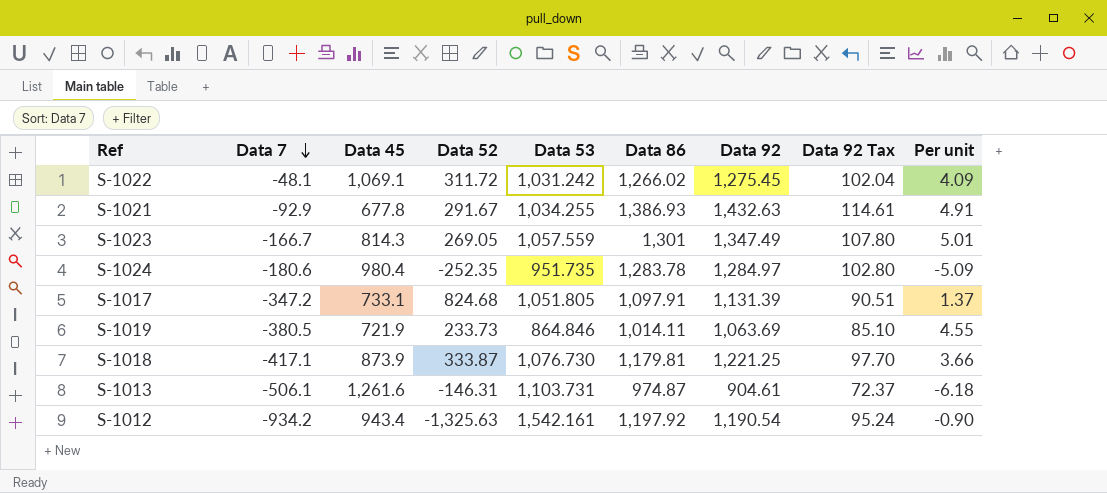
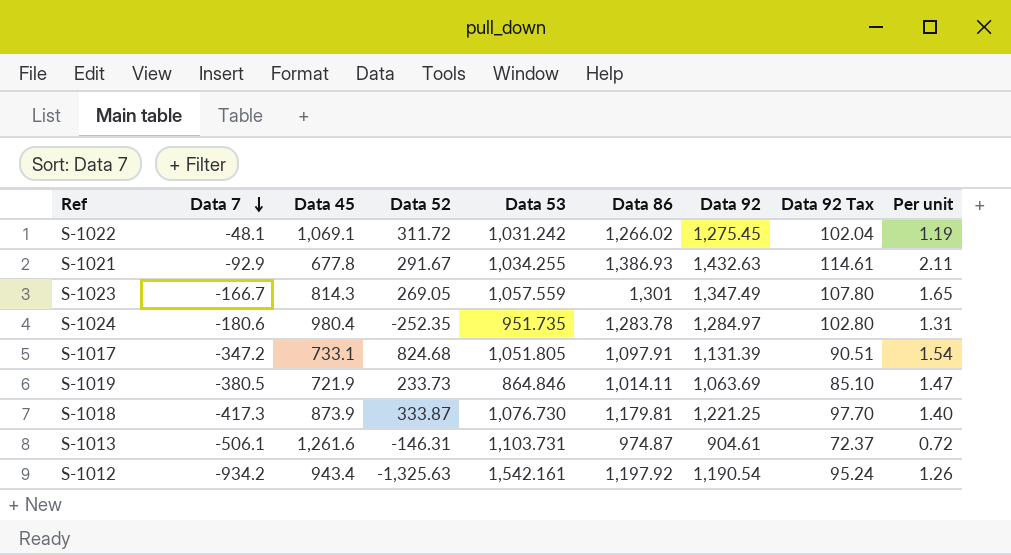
column Per unit | formula: [Data 92] / [Data 52] -> [Data 92] / [Data 45]
S-1018 | Data 7: -417.1 -> -417.3

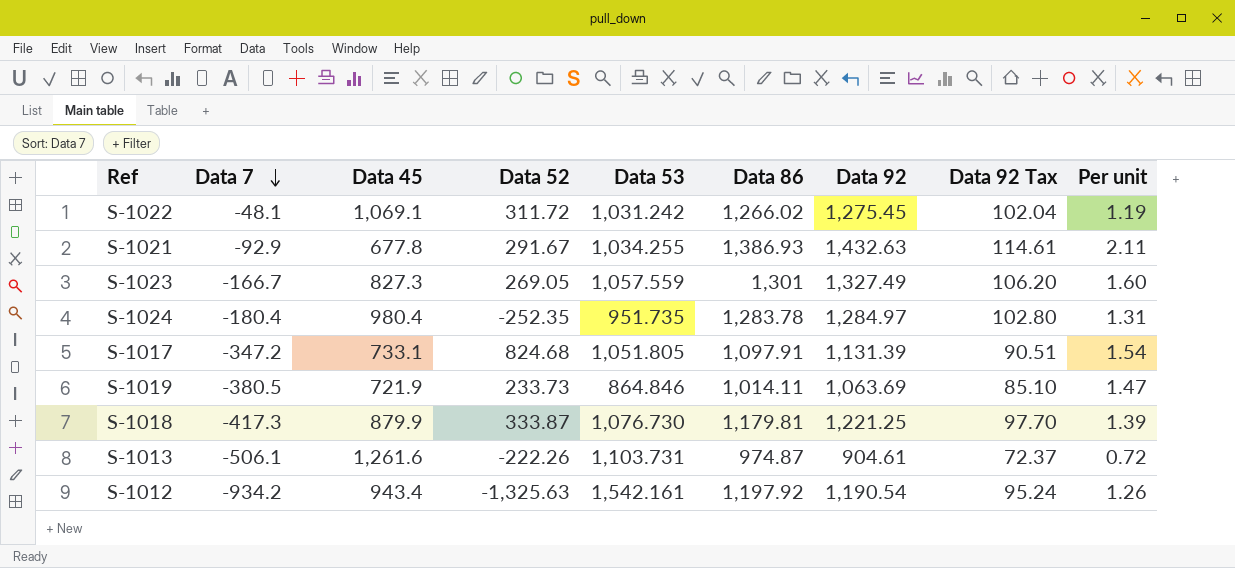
S-1023 | Data 45: 814.3 -> 827.3
S-1023 | Data 92: 1,347.49 -> 1,327.49
S-1023 | Data 92 Tax: 107.80 -> 106.20
S-1023 | Per unit: 1.65 -> 1.60
S-1024 | Data 7: -180.6 -> -180.4
S-1018 | Data 45: 873.9 -> 879.9
S-1018 | Per unit: 1.40 -> 1.39
S-1013 | Data 52: -146.31 -> -222.26

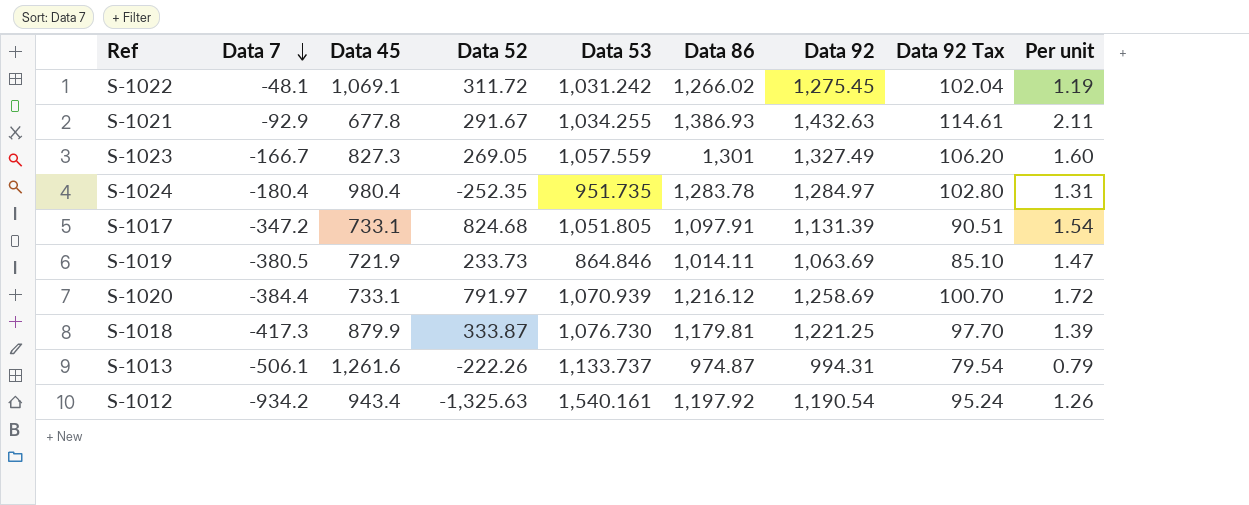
row S-1020: none -> -384.4 | 733.1 | 791.97 | 1,070.939 | 1,216.12 | 1,258.69 | 100.70 | 1.72
S-1013 | Data 53: 1,103.731 -> 1,133.737
S-1013 | Data 92: 904.61 -> 994.31
S-1013 | Data 92 Tax: 72.37 -> 79.54
S-1013 | Per unit: 0.72 -> 0.79
S-1012 | Data 53: 1,542.161 -> 1,540.161

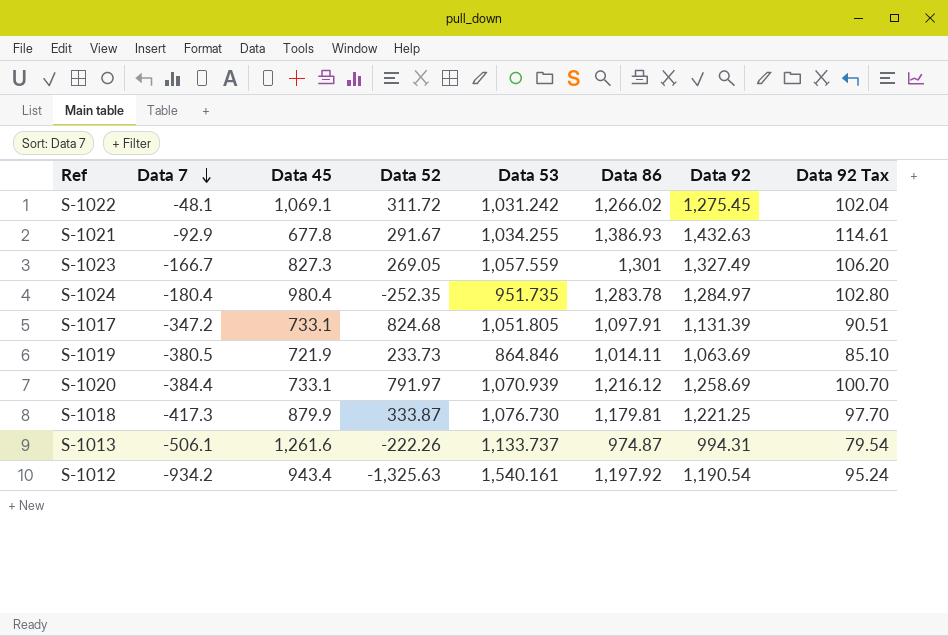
column Per unit | formula: [Data 92] / [Data 45] -> none

